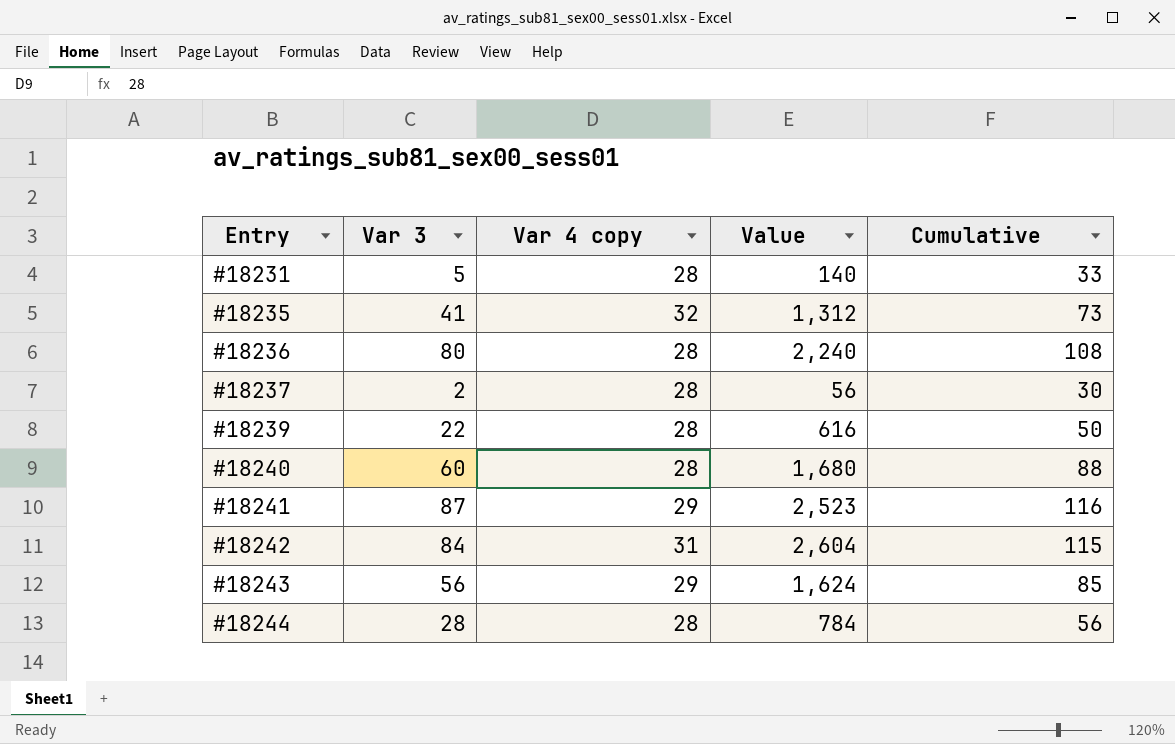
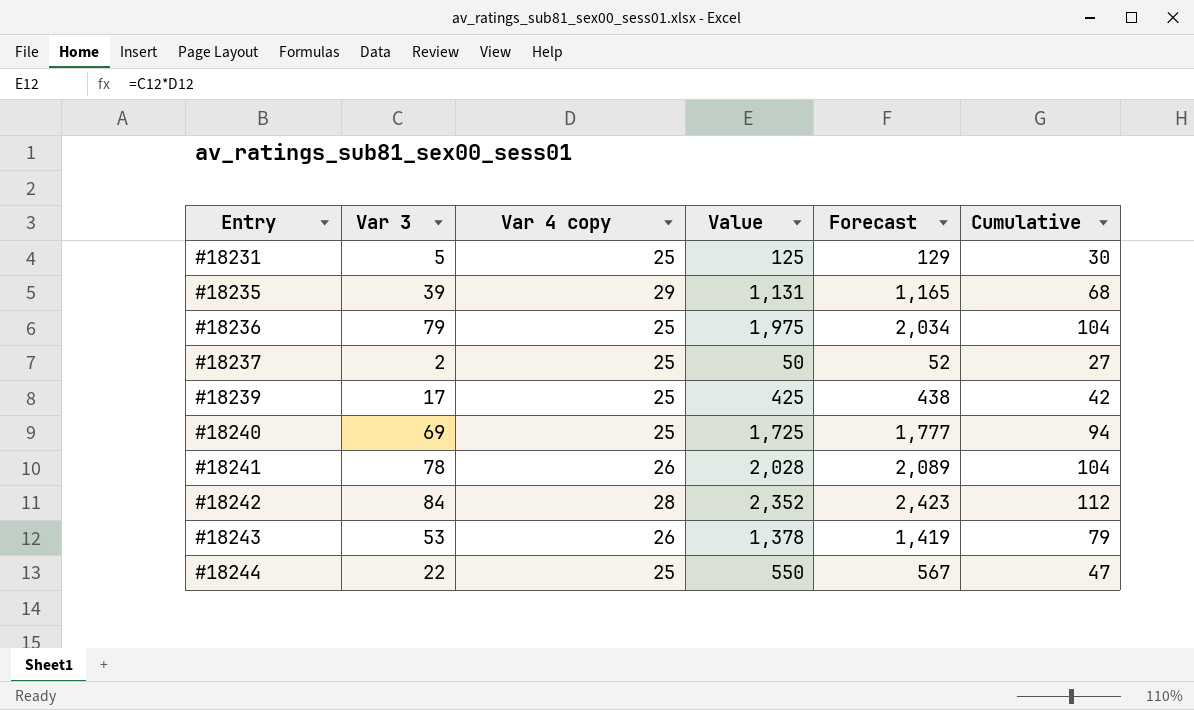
column Forecast | formula: none -> [Value] * 1.03
#18231 | Var 4 copy: 28 -> 25
#18231 | Value: 140 -> 125
#18231 | Cumulative: 33 -> 30
#18235 | Var 3: 41 -> 39
#18235 | Var 4 copy: 32 -> 29
#18235 | Value: 1,312 -> 1,131
#18235 | Cumulative: 73 -> 68
#18236 | Var 3: 80 -> 79
#18236 | Var 4 copy: 28 -> 25
#18236 | Value: 2,240 -> 1,975
#18236 | Cumulative: 108 -> 104
#18237 | Var 4 copy: 28 -> 25
#18237 | Value: 56 -> 50
#18237 | Cumulative: 30 -> 27
#18239 | Var 3: 22 -> 17
#18239 | Var 4 copy: 28 -> 25
#18239 | Value: 616 -> 425
#18239 | Cumulative: 50 -> 42
#18240 | Var 3: 60 -> 69
#18240 | Var 4 copy: 28 -> 25
#18240 | Value: 1,680 -> 1,725
#18240 | Cumulative: 88 -> 94
#18241 | Var 3: 87 -> 78
#18241 | Var 4 copy: 29 -> 26
#18241 | Value: 2,523 -> 2,028
#18241 | Cumulative: 116 -> 104
#18242 | Var 4 copy: 31 -> 28
#18242 | Value: 2,604 -> 2,352
#18242 | Cumulative: 115 -> 112
#18243 | Var 3: 56 -> 53
#18243 | Var 4 copy: 29 -> 26
#18243 | Value: 1,624 -> 1,378
#18243 | Cumulative: 85 -> 79
#18244 | Var 3: 28 -> 22
#18244 | Var 4 copy: 28 -> 25
#18244 | Value: 784 -> 550
#18244 | Cumulative: 56 -> 47

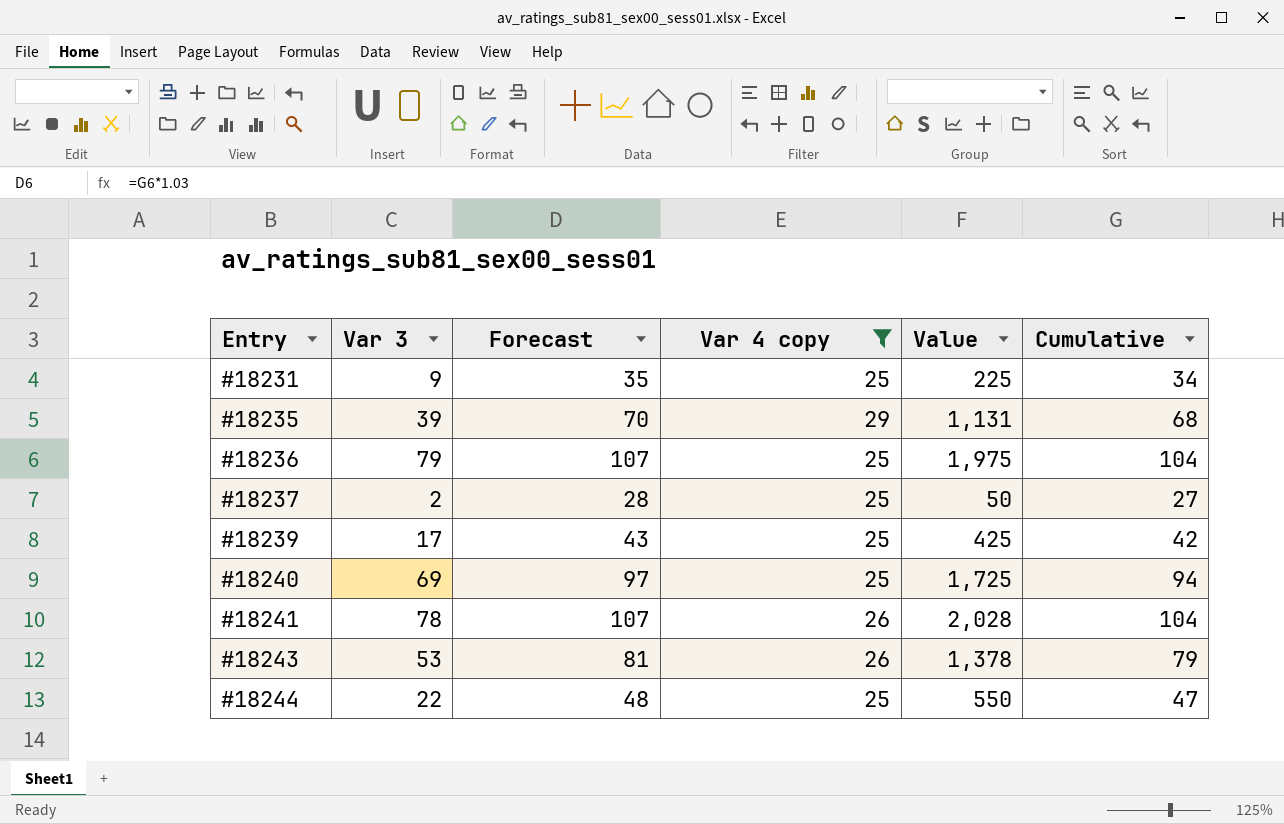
filter: none -> Var 4 copy != 28
column Forecast | formula: [Value] * 1.03 -> [Cumulative] * 1.03
column Forecast | position: 5 -> 3
#18231 | Var 3: 5 -> 9
#18231 | Value: 125 -> 225
#18231 | Cumulative: 30 -> 34

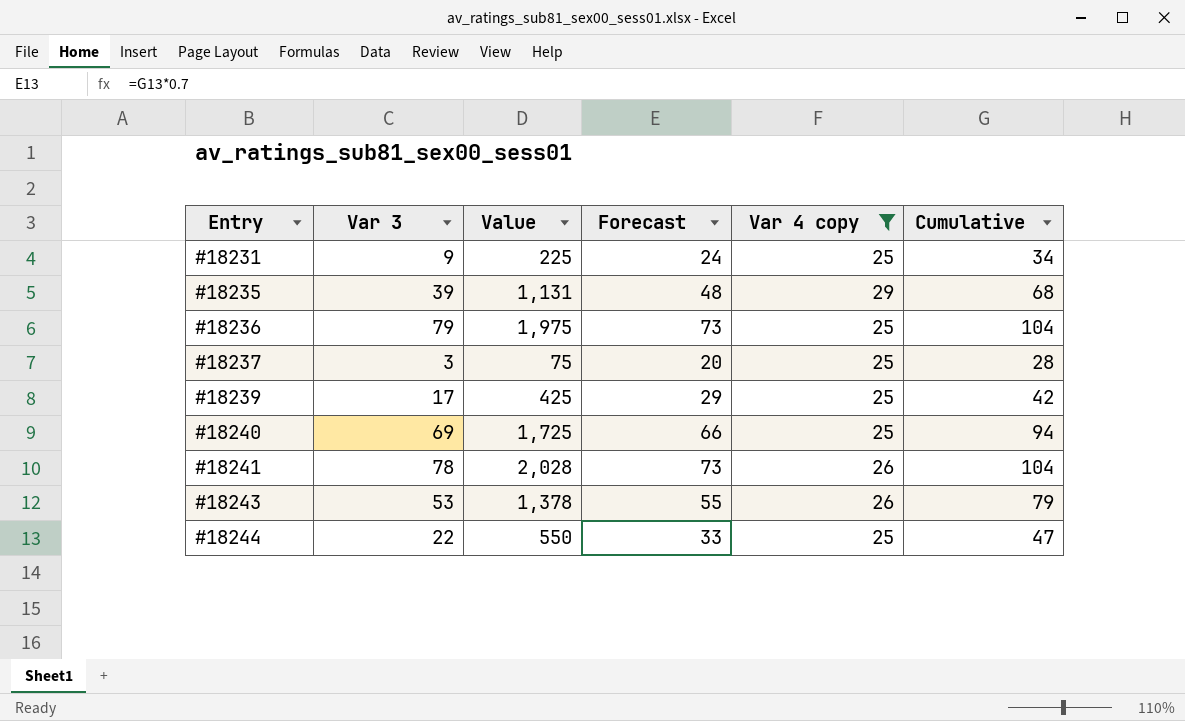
column Value | position: 5 -> 3
column Forecast | formula: [Cumulative] * 1.03 -> [Cumulative] * 0.7
#18237 | Var 3: 2 -> 3
#18237 | Value: 50 -> 75
#18237 | Cumulative: 27 -> 28

